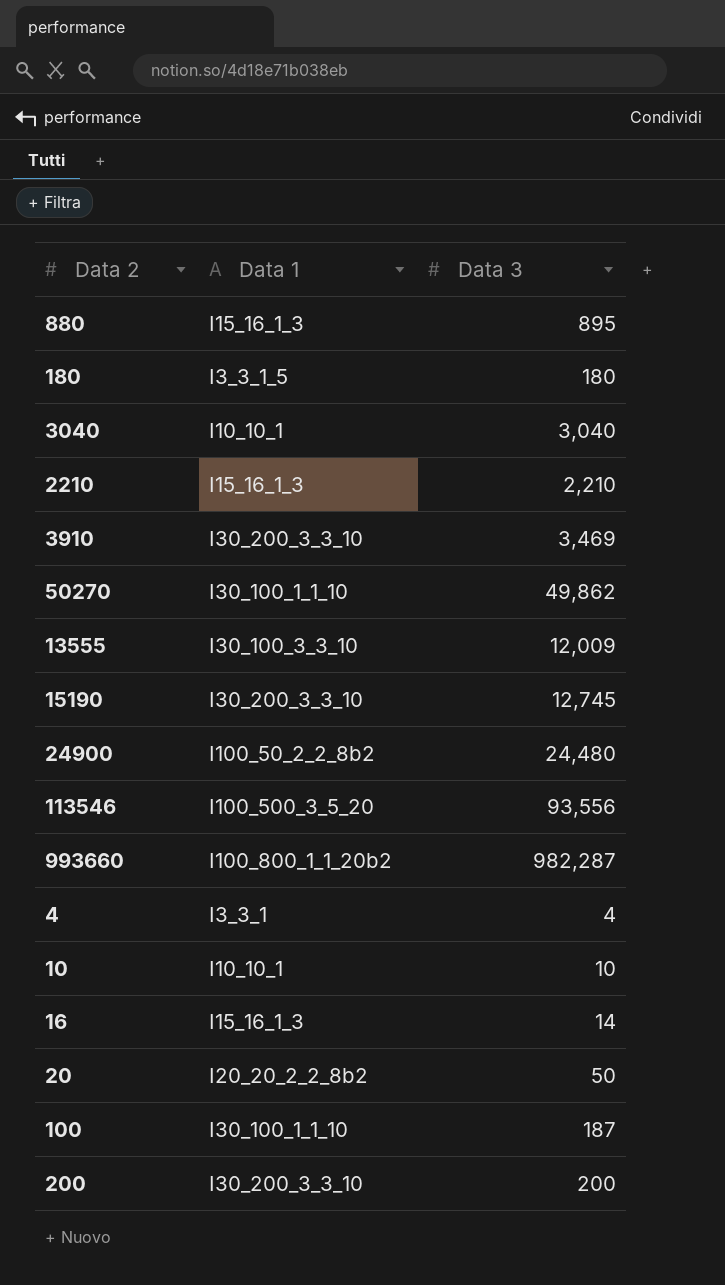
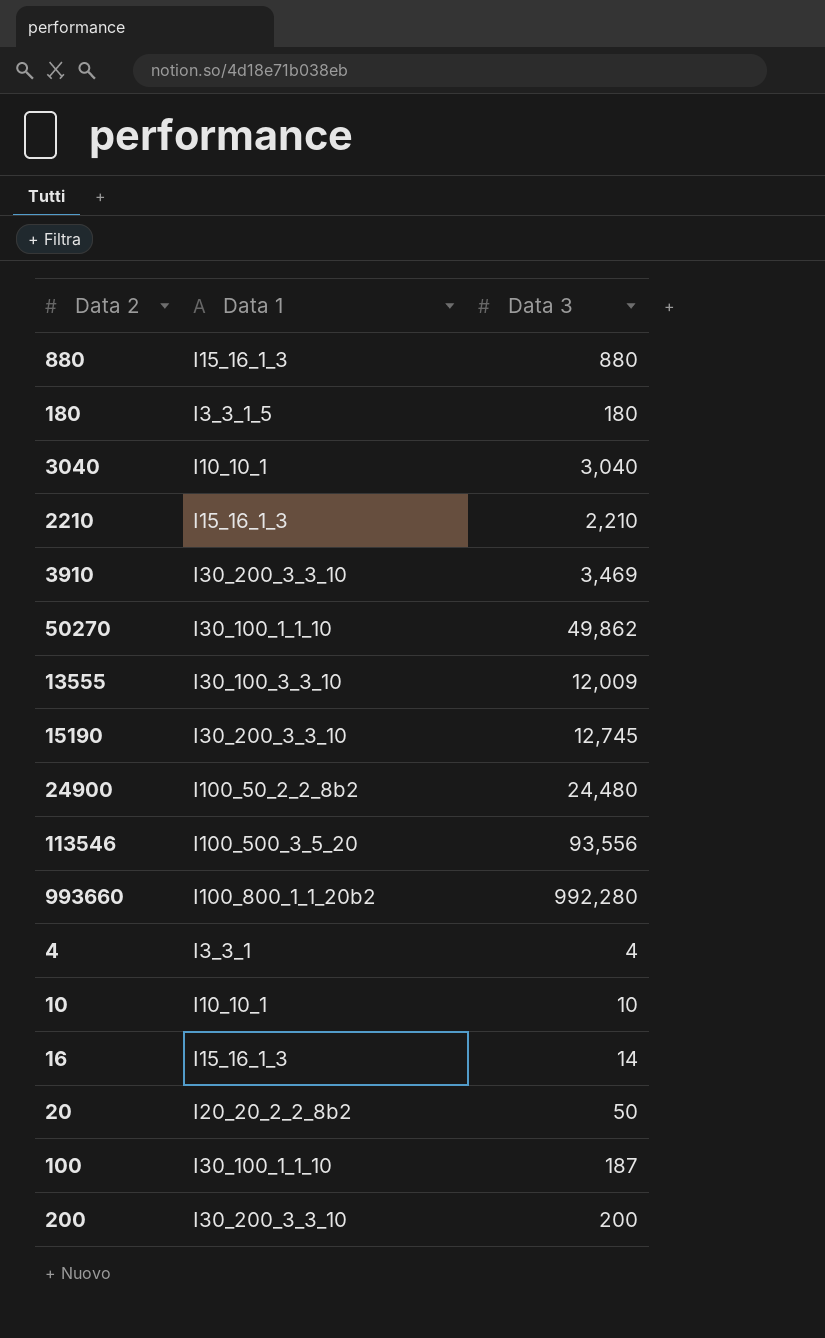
880 | Data 3: 895 -> 880
993660 | Data 3: 982,287 -> 992,280

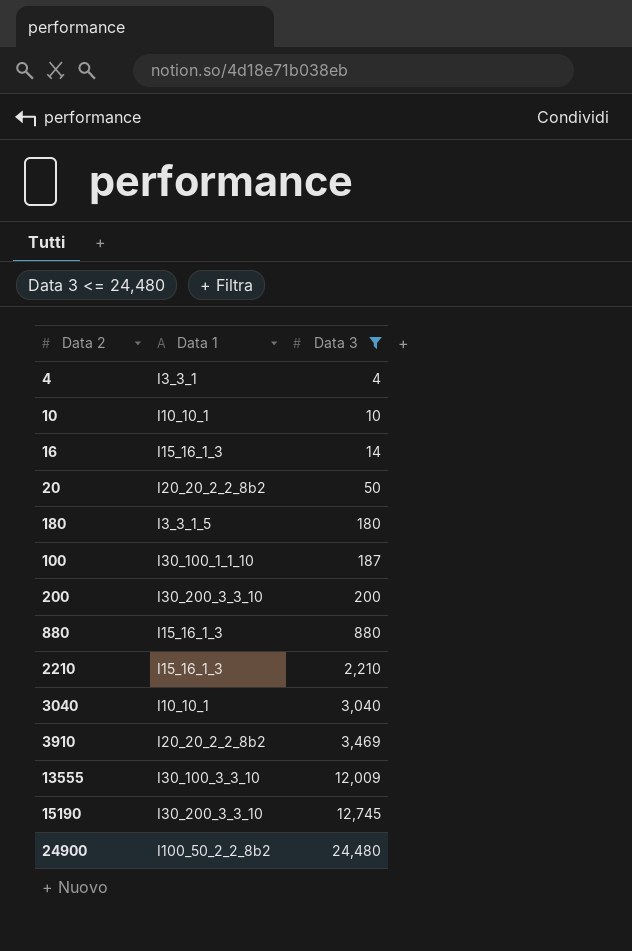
filter: none -> Data 3 <= 24,480
row order: none -> Data 3 ascending
3910 | Data 1: I30_200_3_3_10 -> I20_20_2_2_8b2

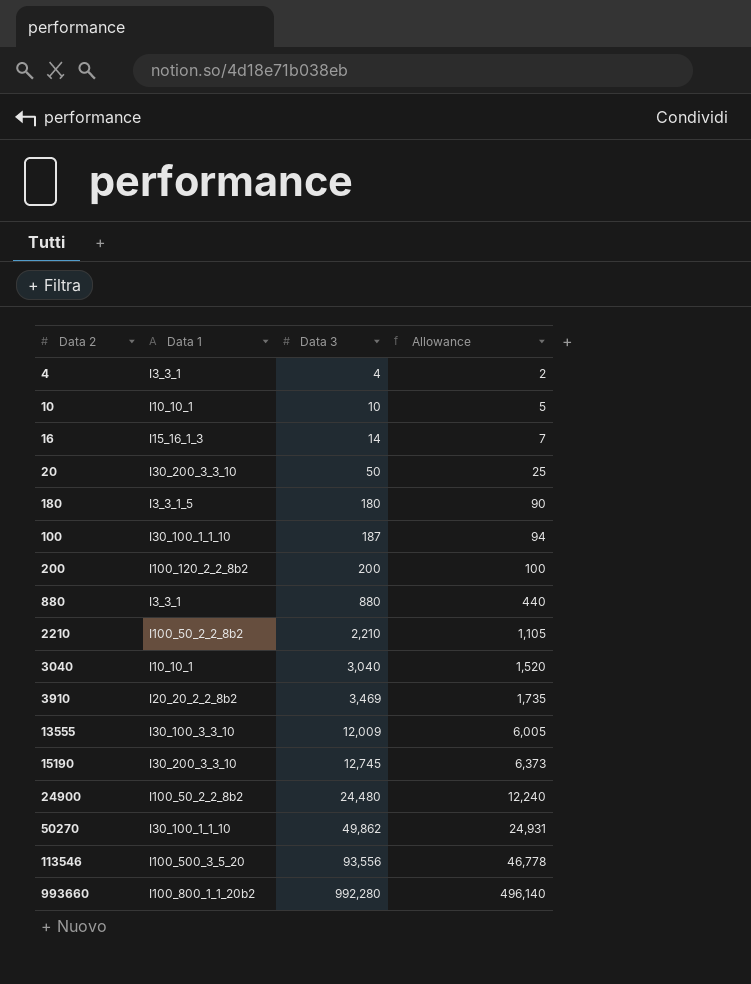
filter: Data 3 <= 24,480 -> none
column Allowance | formula: none -> [Data 3] * 0.5
20 | Data 1: I20_20_2_2_8b2 -> I30_200_3_3_10
200 | Data 1: I30_200_3_3_10 -> I100_120_2_2_8b2
880 | Data 1: I15_16_1_3 -> I3_3_1
2210 | Data 1: I15_16_1_3 -> I100_50_2_2_8b2

